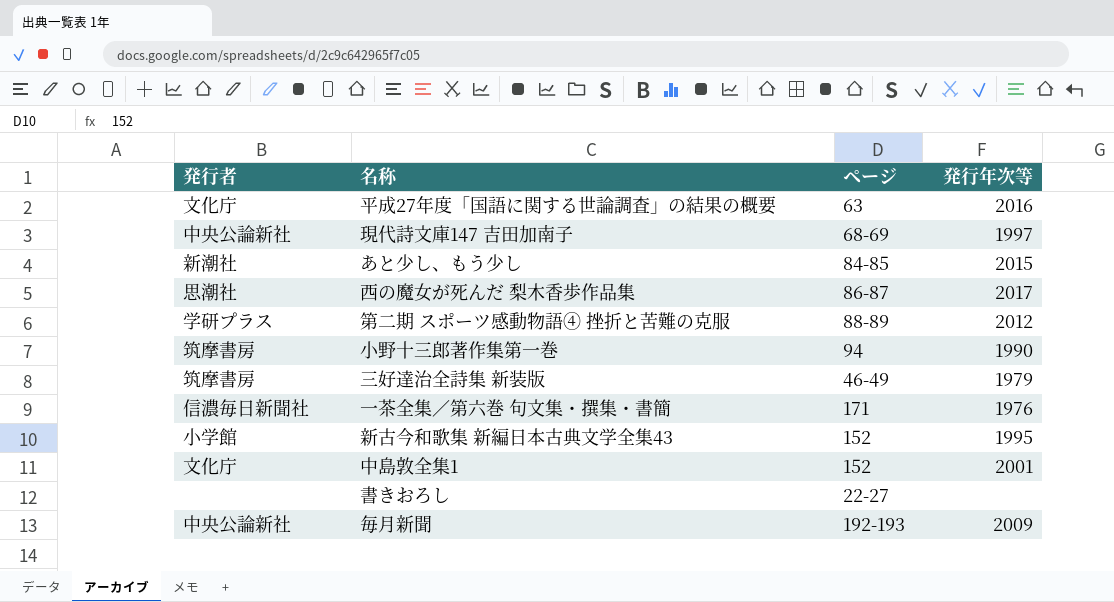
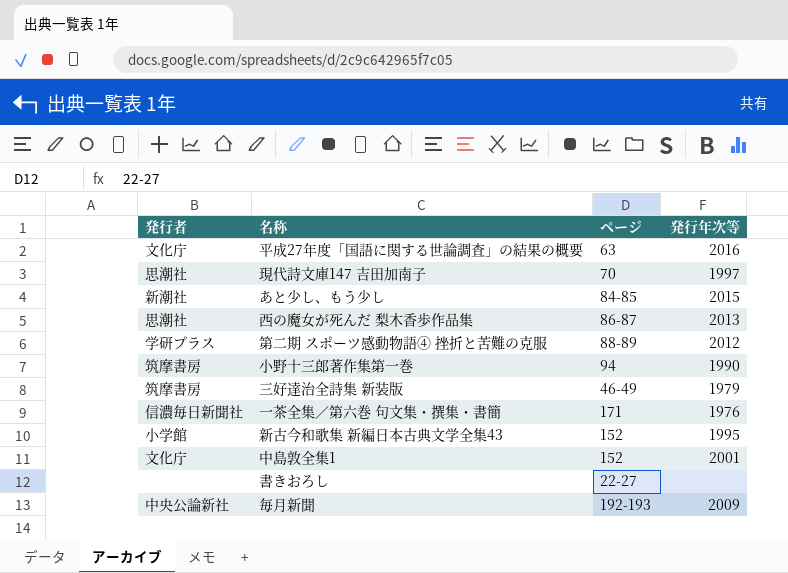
現代詩文庫147 吉田加南子 | 発行者: 中央公論新社 -> 思潮社
現代詩文庫147 吉田加南子 | ページ: 68-69 -> 70
西の魔女が死んだ 梨木香歩作品集 | 発行年次等: 2017 -> 2013

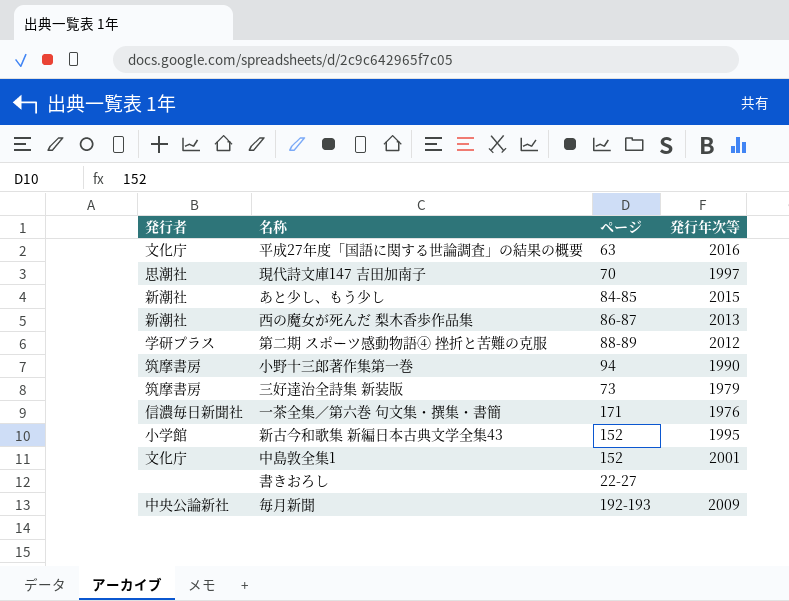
西の魔女が死んだ 梨木香歩作品集 | 発行者: 思潮社 -> 新潮社
三好達治全詩集 新装版 | ページ: 46-49 -> 73

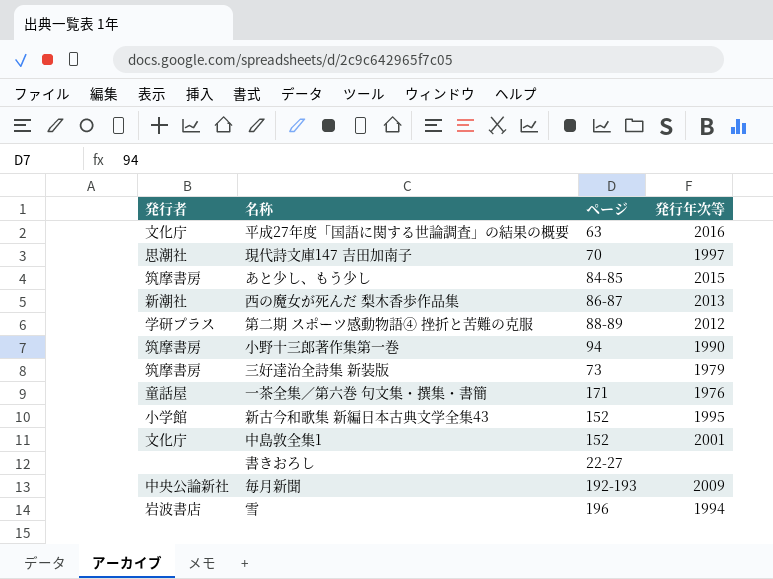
あと少し、もう少し | 発行者: 新潮社 -> 筑摩書房
一茶全集／第六巻 句文集・撰集・書簡 | 発行者: 信濃毎日新聞社 -> 童話屋
row 雪: none -> 岩波書店 | 196 | 1994

